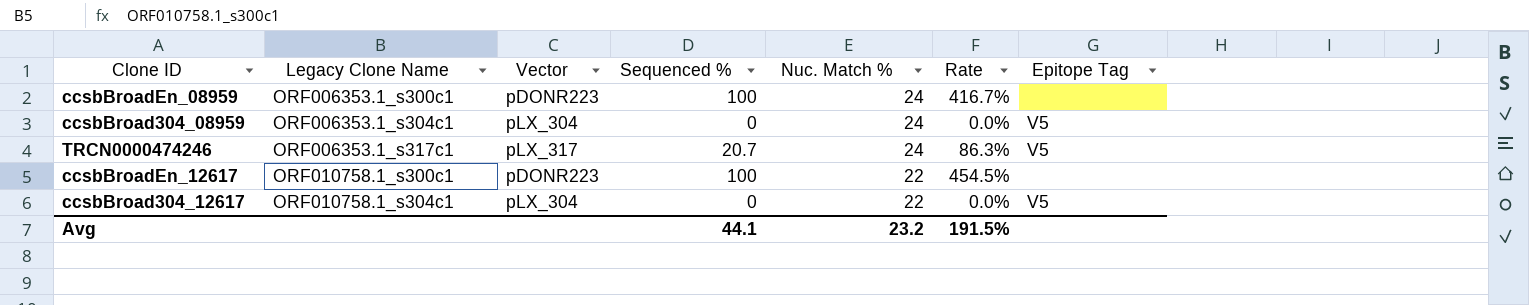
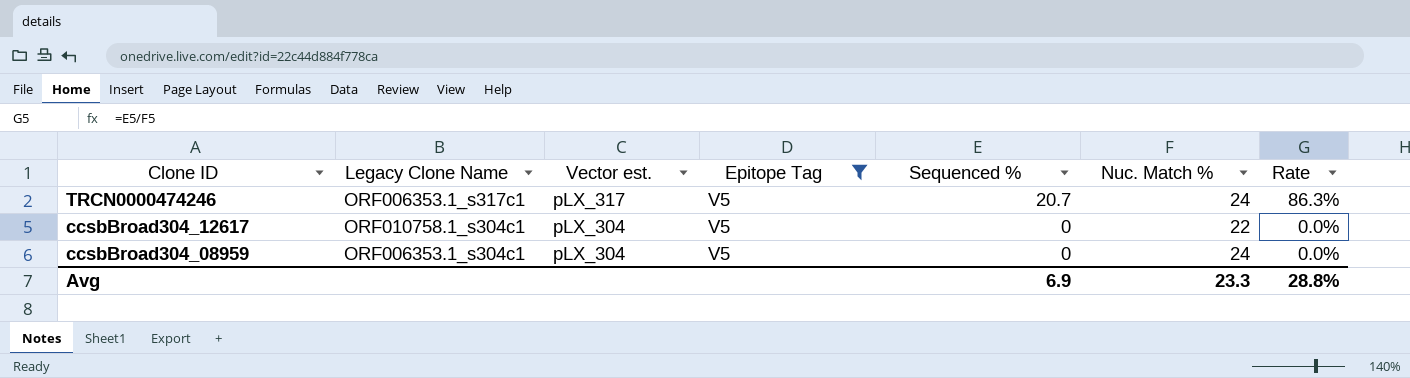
filter: none -> Epitope Tag = V5
row order: Legacy Clone Name ascending -> Clone ID descending
column name: Vector -> Vector est.
column Epitope Tag | position: 7 -> 4
Avg | Sequenced %: 44.1 -> 6.9
Avg | Nuc. Match %: 23.2 -> 23.3
Avg | Rate: 191.5% -> 28.8%

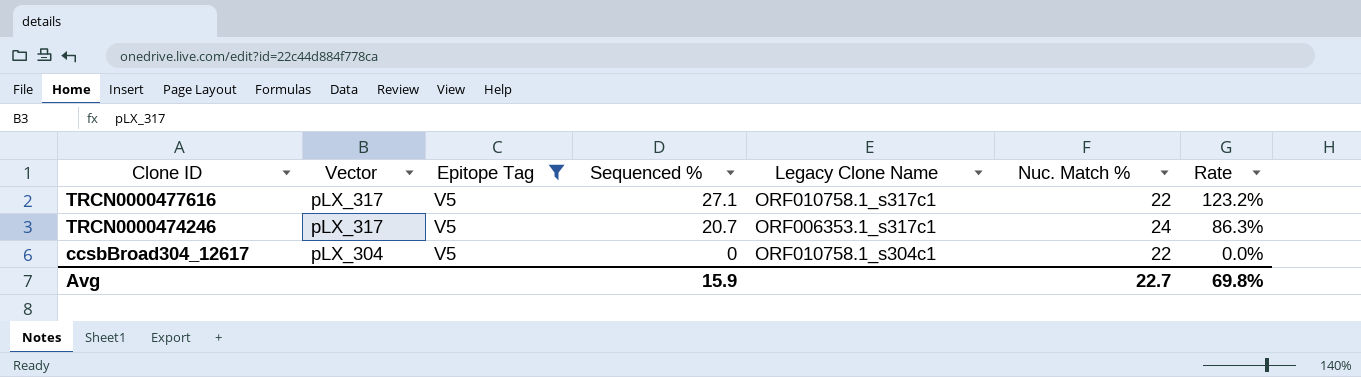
column name: Vector est. -> Vector
column Legacy Clone Name | position: 2 -> 5
row ccsbBroad304_08959: ORF006353.1_s304c1 | pLX_304 | V5 | 0 | 24 | 0.0% -> none
row TRCN0000477616: none -> pLX_317 | V5 | 27.1 | ORF010758.1_s317c1 | 22 | 123.2%
Avg | Sequenced %: 6.9 -> 15.9
Avg | Nuc. Match %: 23.3 -> 22.7
Avg | Rate: 28.8% -> 69.8%

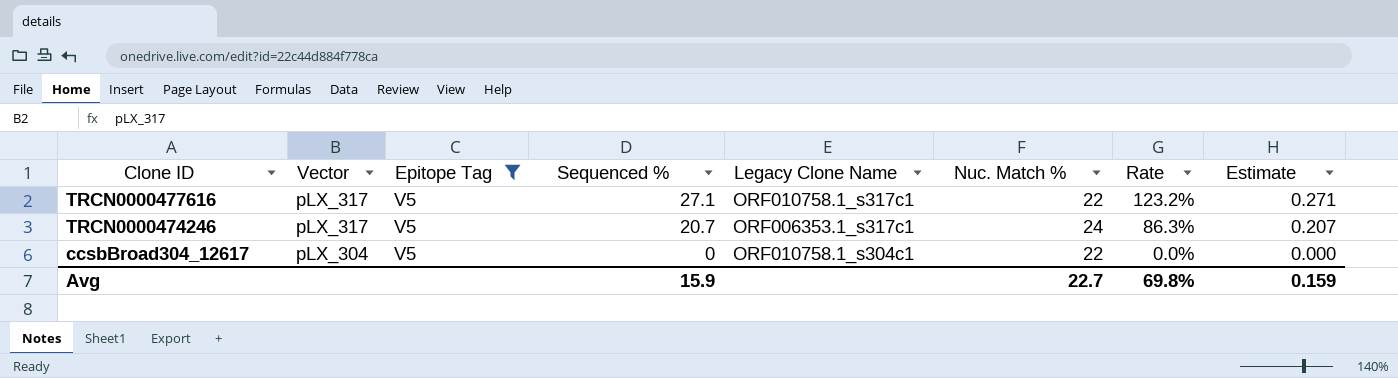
column Estimate | formula: none -> [Sequenced %] * 0.01

